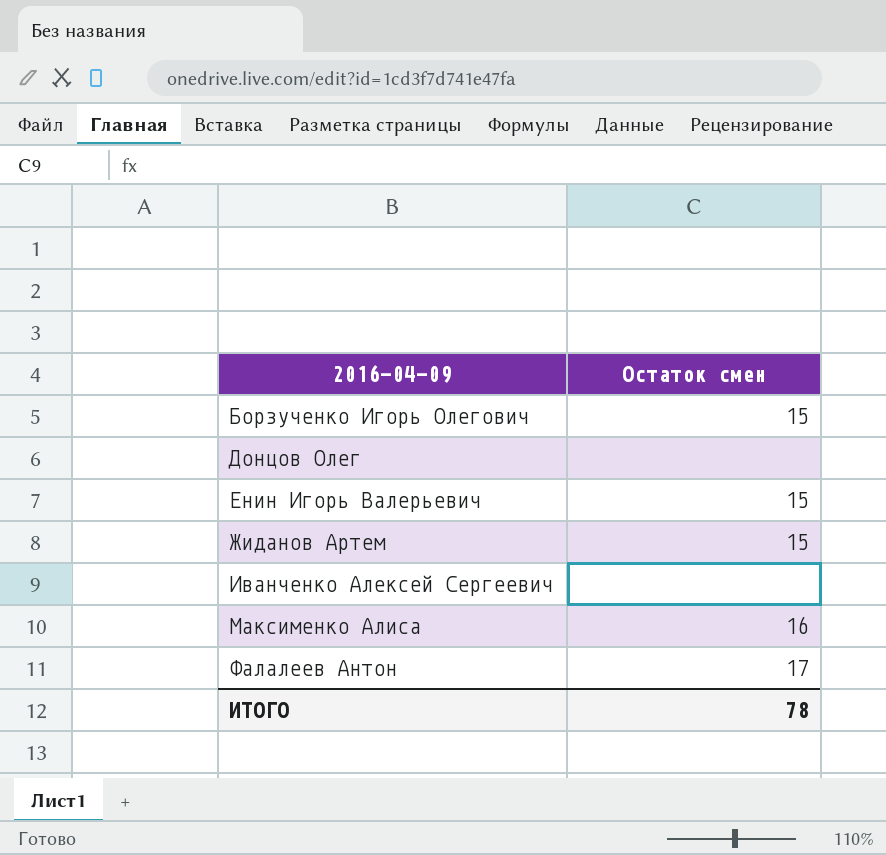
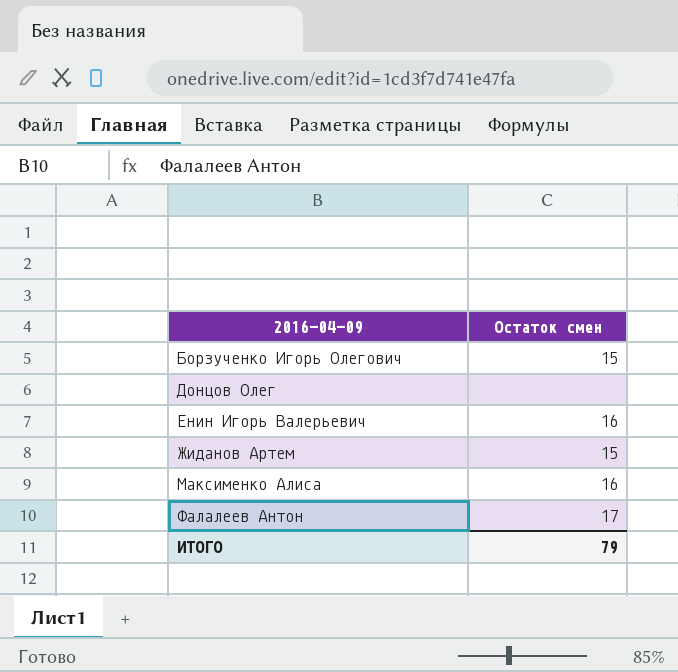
row Иванченко Алексей Сергеевич: none -> none
Енин Игорь Валерьевич | Остаток смен: 15 -> 16
ИТОГО | Остаток смен: 78 -> 79

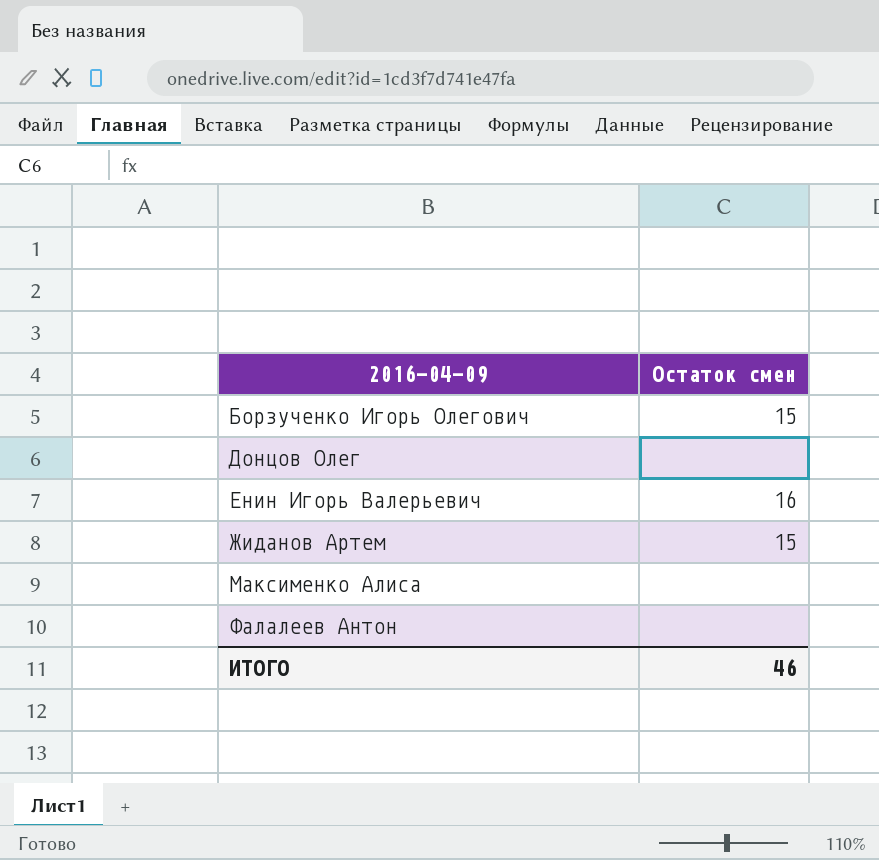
Максименко Алиса | Остаток смен: 16 -> none
Фалалеев Антон | Остаток смен: 17 -> none
ИТОГО | Остаток смен: 79 -> 46

